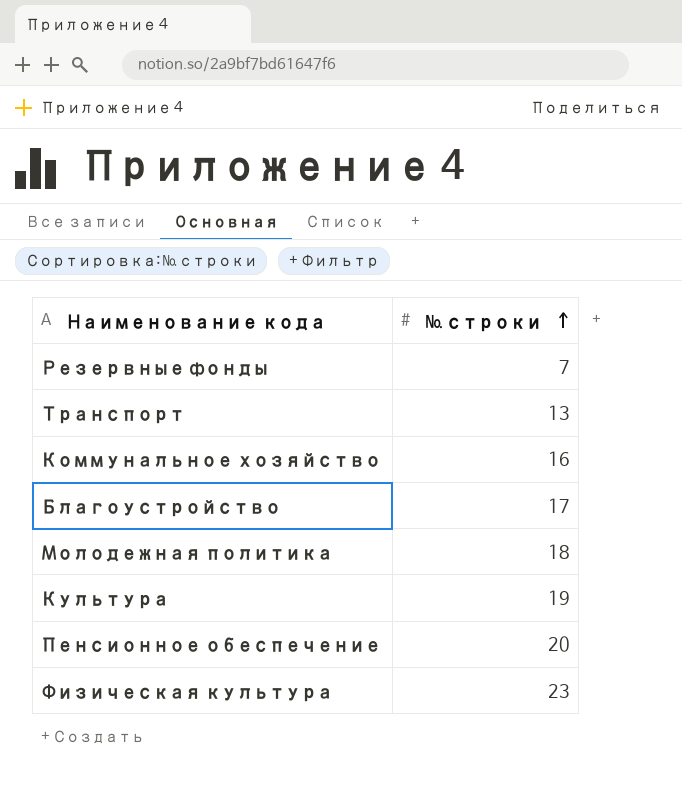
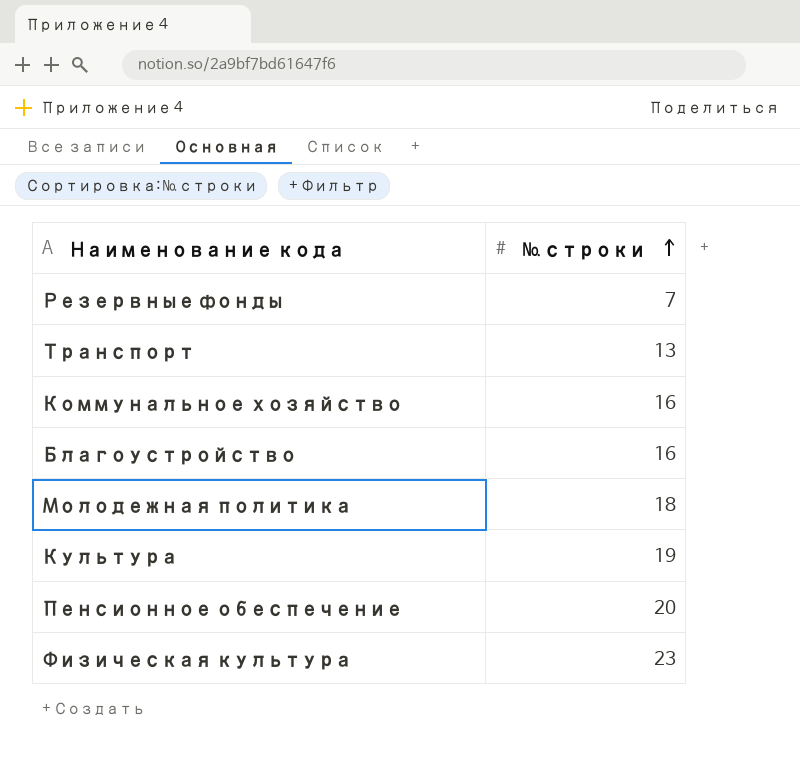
Благоустройство | № строки: 17 -> 16

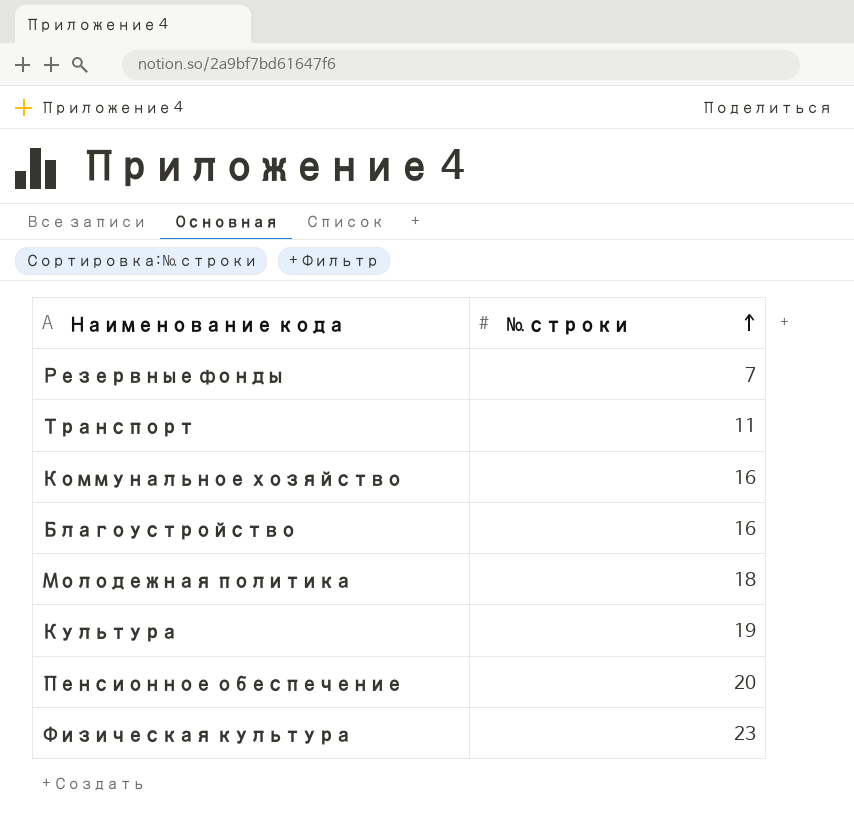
Транспорт | № строки: 13 -> 11

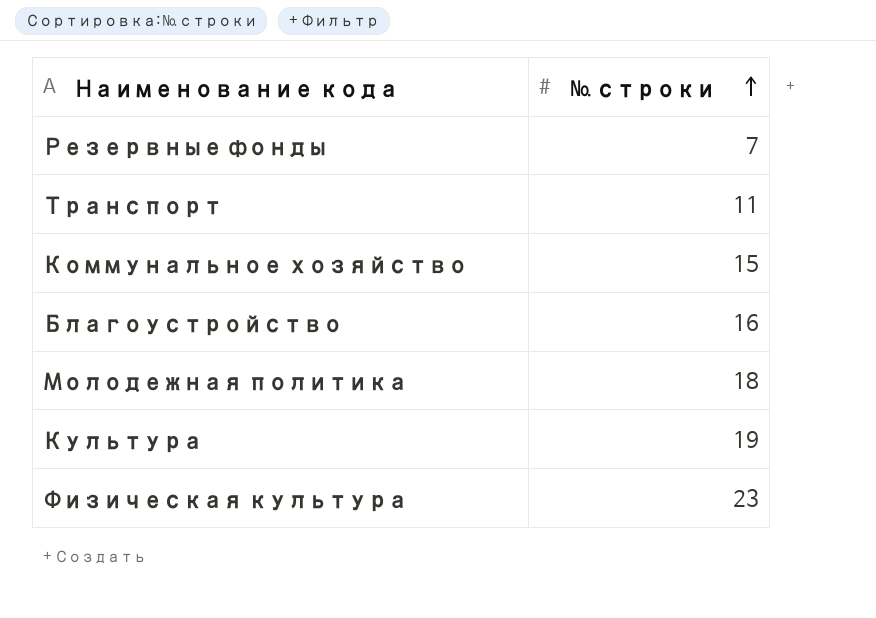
row Пенсионное обеспечение: 20 -> none
Коммунальное хозяйство | № строки: 16 -> 15

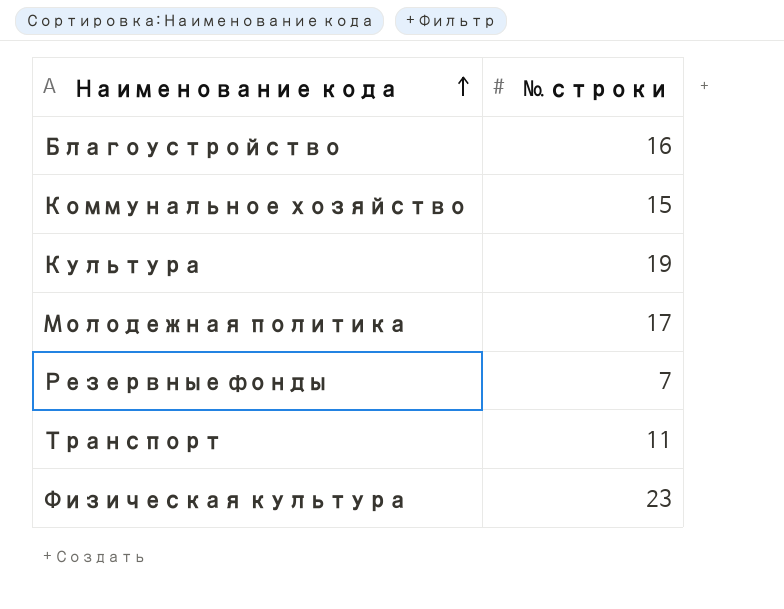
row order: № строки ascending -> Наименование кода ascending
Молодежная политика | № строки: 18 -> 17

